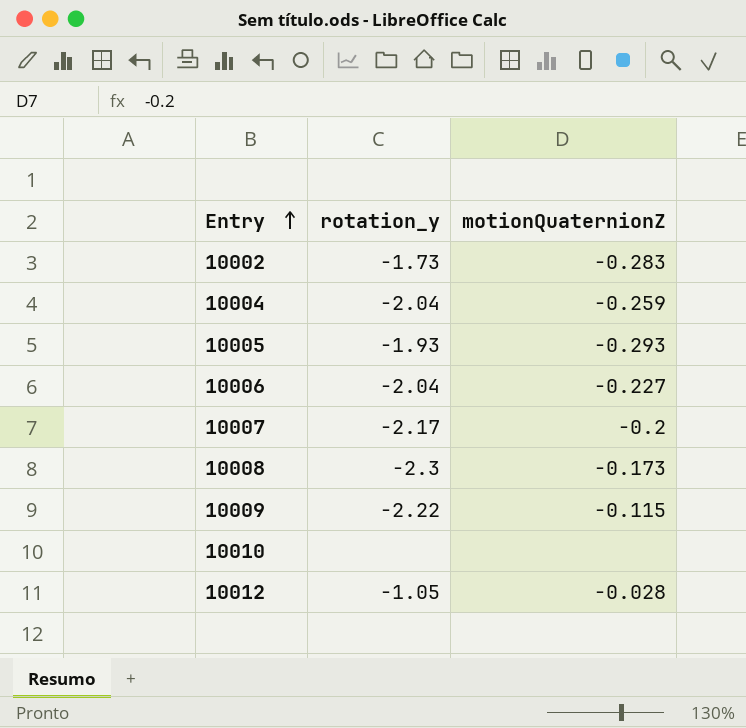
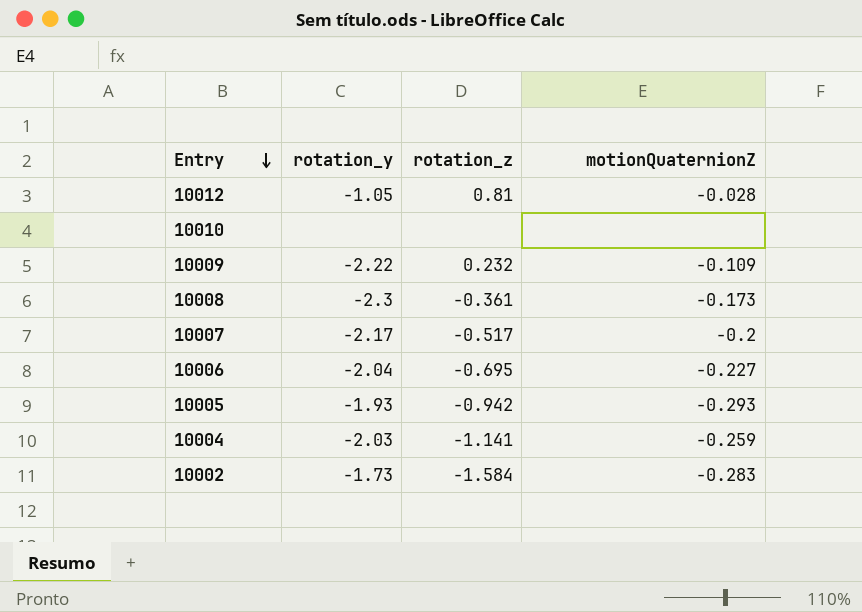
row order: Entry ascending -> Entry descending
column rotation_z | position: none -> 3
10009 | motionQuaternionZ: -0.115 -> -0.109
10004 | rotation_y: -2.04 -> -2.03

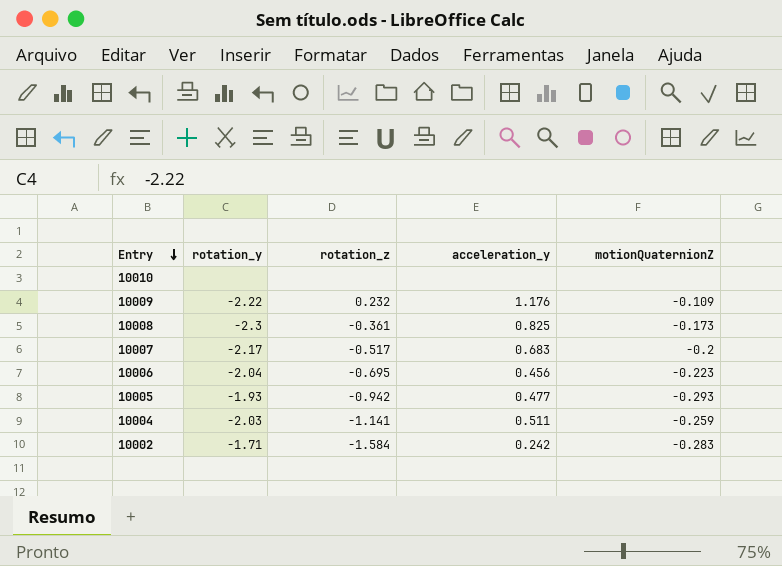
column acceleration_y | position: none -> 4
row 10012: -1.05 | 0.81 | -0.028 -> none
10006 | motionQuaternionZ: -0.227 -> -0.223
10002 | rotation_y: -1.73 -> -1.71

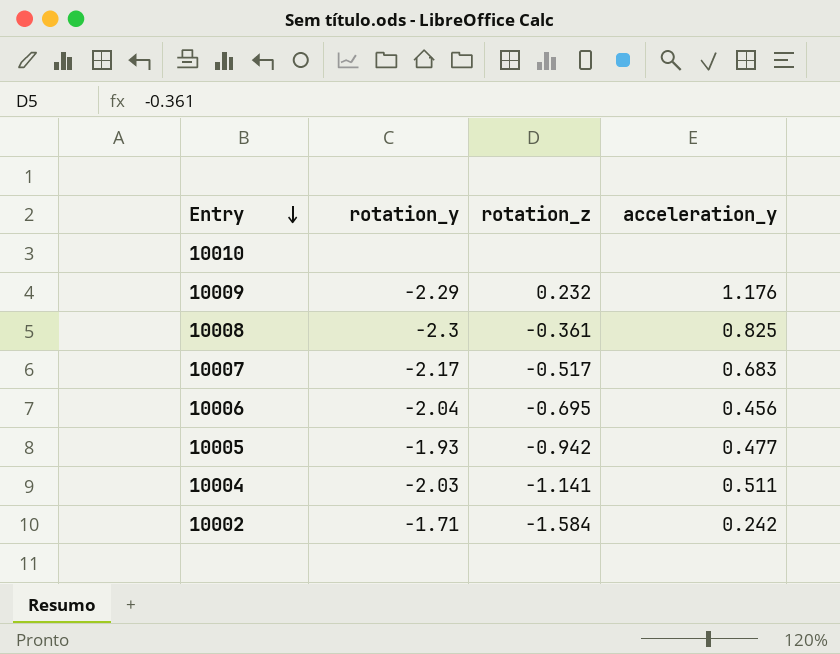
column motionQuaternionZ | position: 5 -> none
10009 | rotation_y: -2.22 -> -2.29

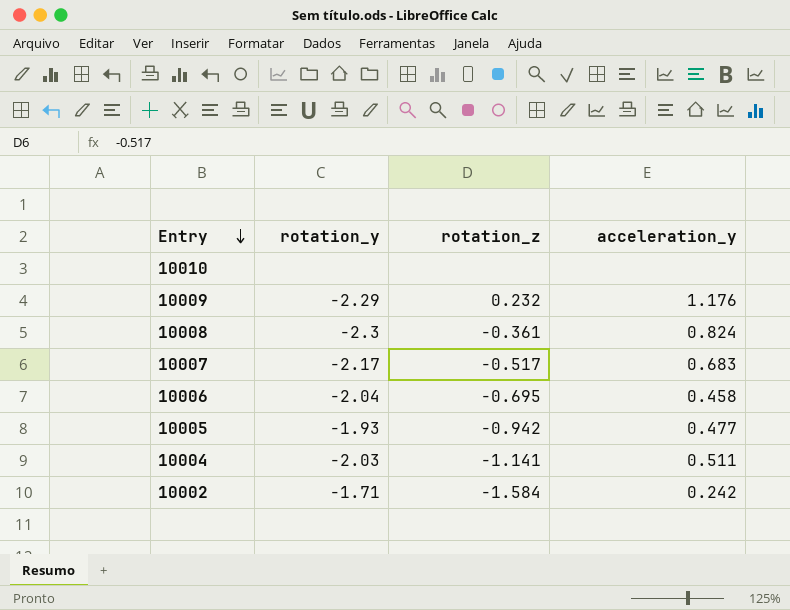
10008 | acceleration_y: 0.825 -> 0.824
10006 | acceleration_y: 0.456 -> 0.458

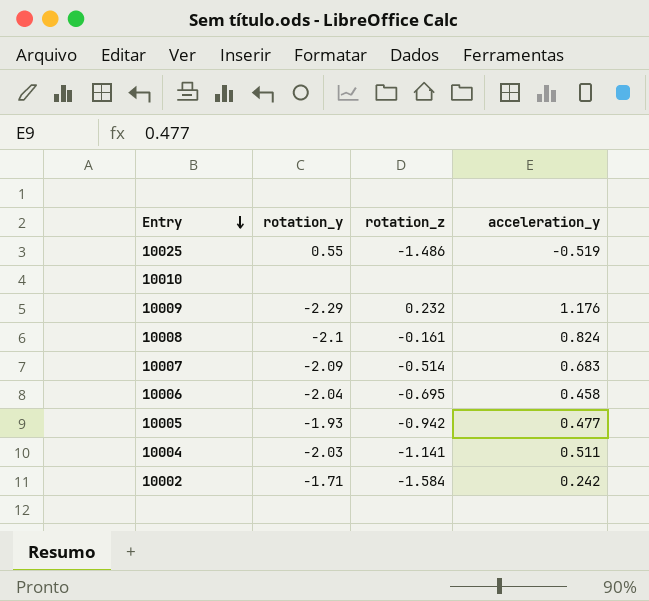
row 10025: none -> 0.55 | -1.486 | -0.519
10008 | rotation_y: -2.3 -> -2.1
10008 | rotation_z: -0.361 -> -0.161
10007 | rotation_y: -2.17 -> -2.09
10007 | rotation_z: -0.517 -> -0.514

